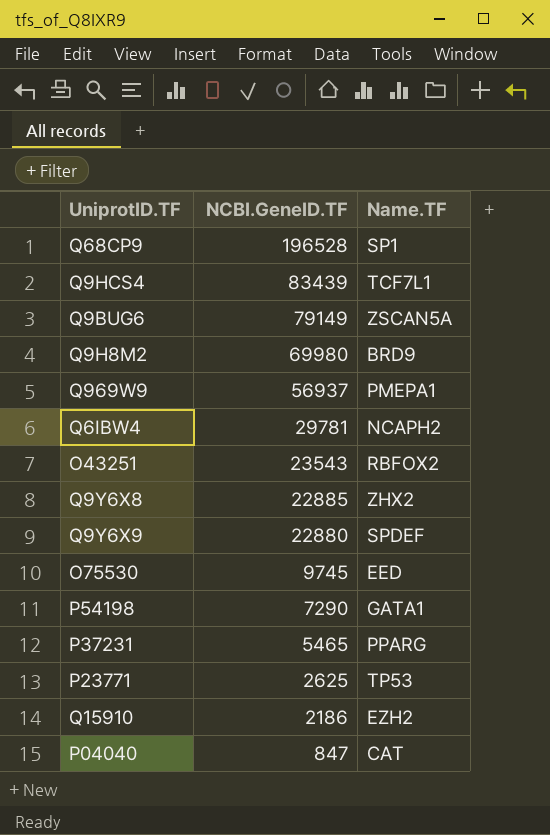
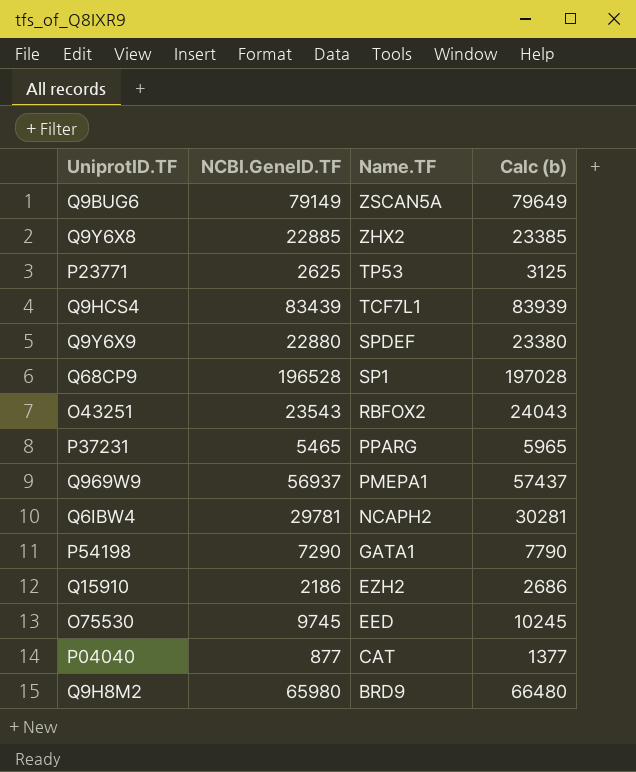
row order: NCBI.GeneID.TF descending -> Name.TF descending
column Calc (b) | formula: none -> [NCBI.GeneID.TF] + 500
P04040 | NCBI.GeneID.TF: 847 -> 877
Q9H8M2 | NCBI.GeneID.TF: 69980 -> 65980

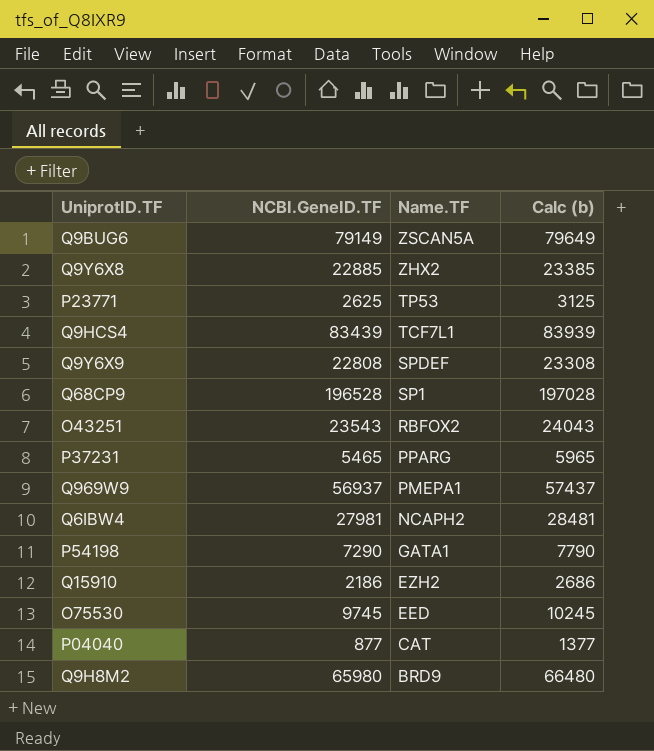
Q9Y6X9 | NCBI.GeneID.TF: 22880 -> 22808
Q9Y6X9 | Calc (b): 23380 -> 23308
Q6IBW4 | NCBI.GeneID.TF: 29781 -> 27981
Q6IBW4 | Calc (b): 30281 -> 28481

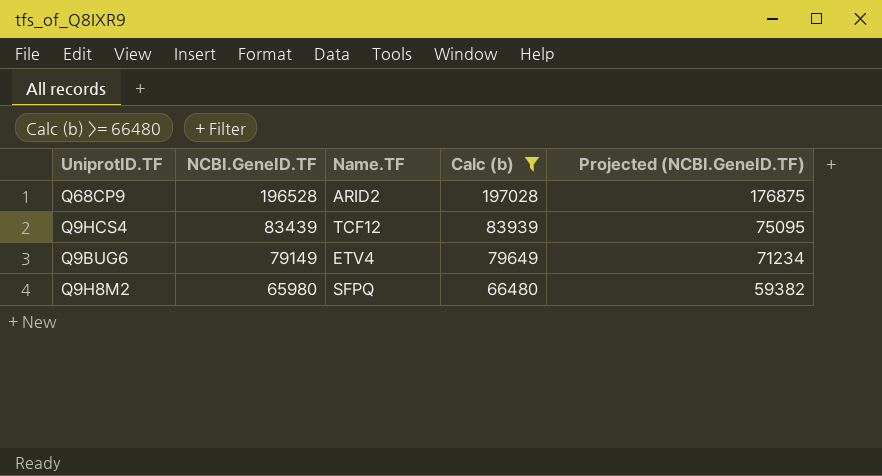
filter: none -> Calc (b) >= 66480
row order: Name.TF descending -> NCBI.GeneID.TF descending
column Projected (NCBI.GeneID.TF) | formula: none -> [NCBI.GeneID.TF] * 0.9
Q68CP9 | Name.TF: SP1 -> ARID2
Q9HCS4 | Name.TF: TCF7L1 -> TCF12
Q9BUG6 | Name.TF: ZSCAN5A -> ETV4
Q9H8M2 | Name.TF: BRD9 -> SFPQ

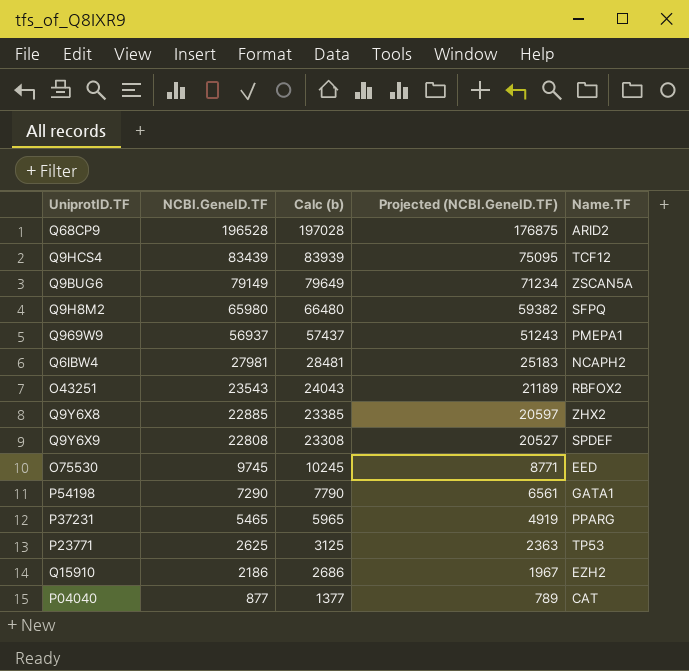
filter: Calc (b) >= 66480 -> none
column Name.TF | position: 3 -> 5
Q9BUG6 | Name.TF: ETV4 -> ZSCAN5A

